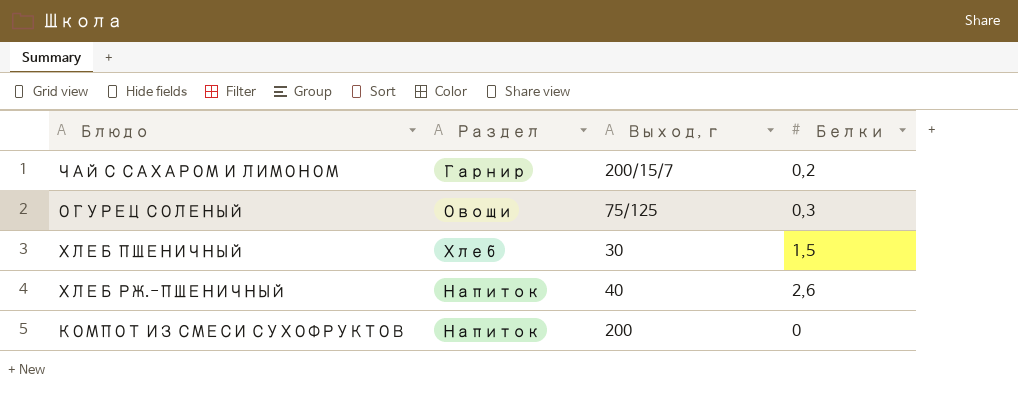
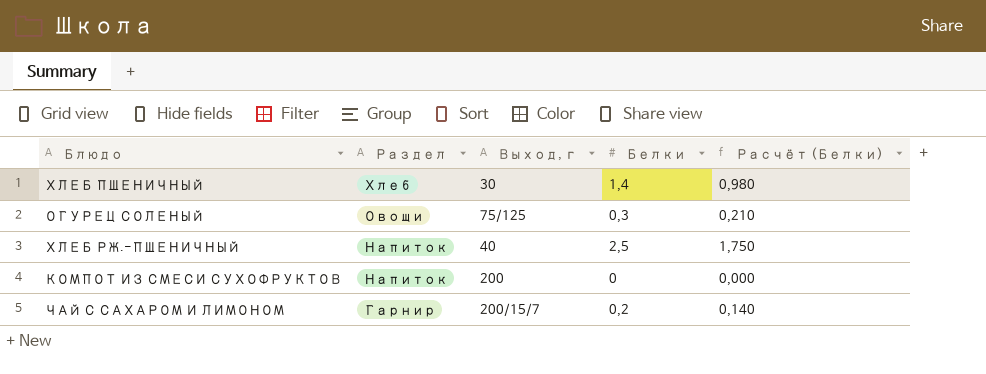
row order: none -> Раздел descending
column Расчёт (Белки) | formula: none -> [Белки] * 0,7
ХЛЕБ ПШЕНИЧНЫЙ | Белки: 1,5 -> 1,4
ХЛЕБ РЖ.-ПШЕНИЧНЫЙ | Белки: 2,6 -> 2,5

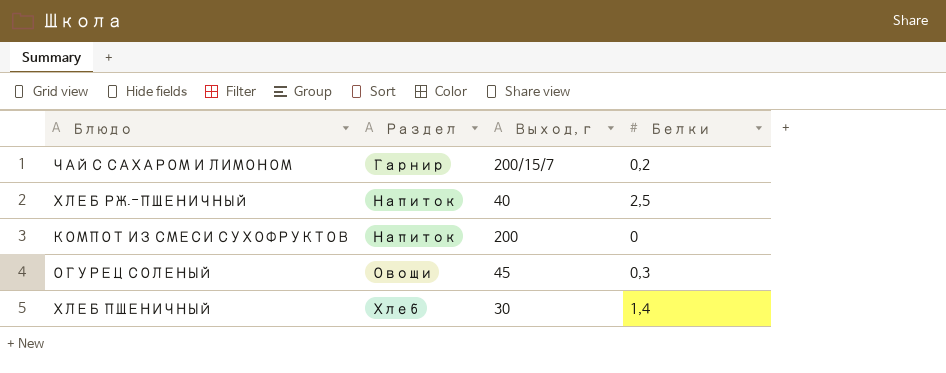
row order: Раздел descending -> Раздел ascending
column Расчёт (Белки) | formula: [Белки] * 0,7 -> none
ОГУРЕЦ СОЛЕНЫЙ | Выход, г: 75/125 -> 45

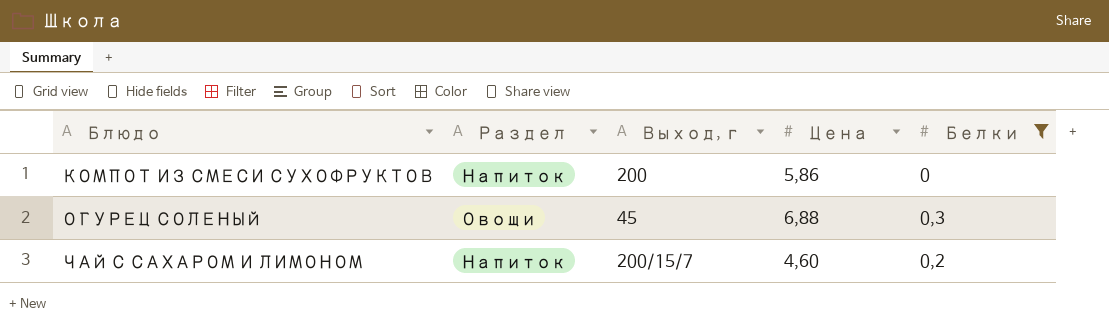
filter: none -> Белки <= 0,3
row order: Раздел ascending -> Блюдо ascending
column Цена | position: none -> 4
ЧАЙ С САХАРОМ И ЛИМОНОМ | Раздел: Гарнир -> Напиток

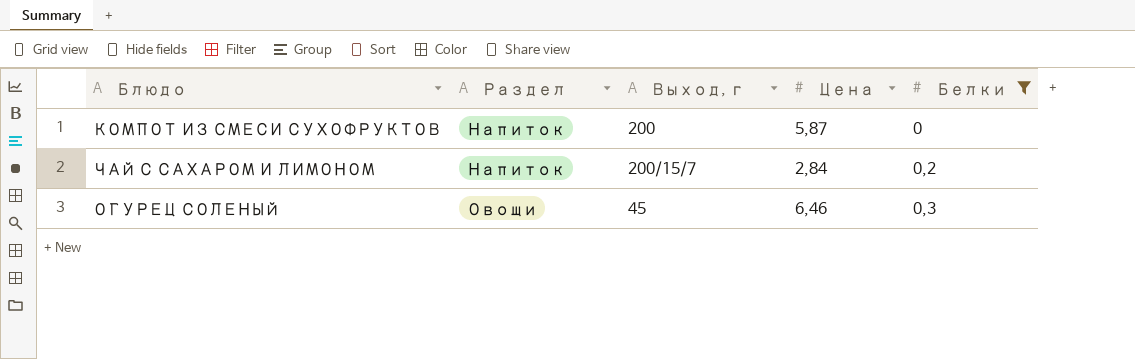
row order: Блюдо ascending -> Раздел ascending
КОМПОТ ИЗ СМЕСИ СУХОФРУКТОВ | Цена: 5,86 -> 5,87
ЧАЙ С САХАРОМ И ЛИМОНОМ | Цена: 4,60 -> 2,84
ОГУРЕЦ СОЛЕНЫЙ | Цена: 6,88 -> 6,46

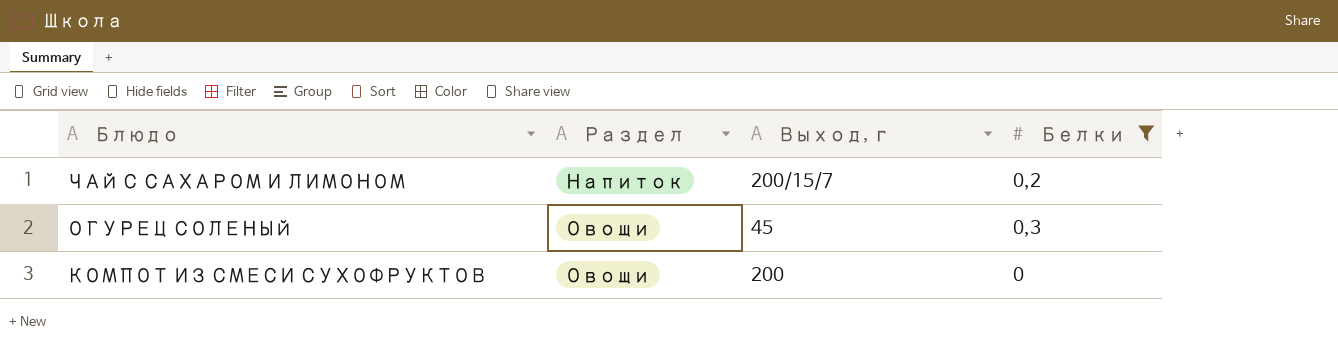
row order: Раздел ascending -> Блюдо descending
column Цена | position: 4 -> none
КОМПОТ ИЗ СМЕСИ СУХОФРУКТОВ | Раздел: Напиток -> Овощи

